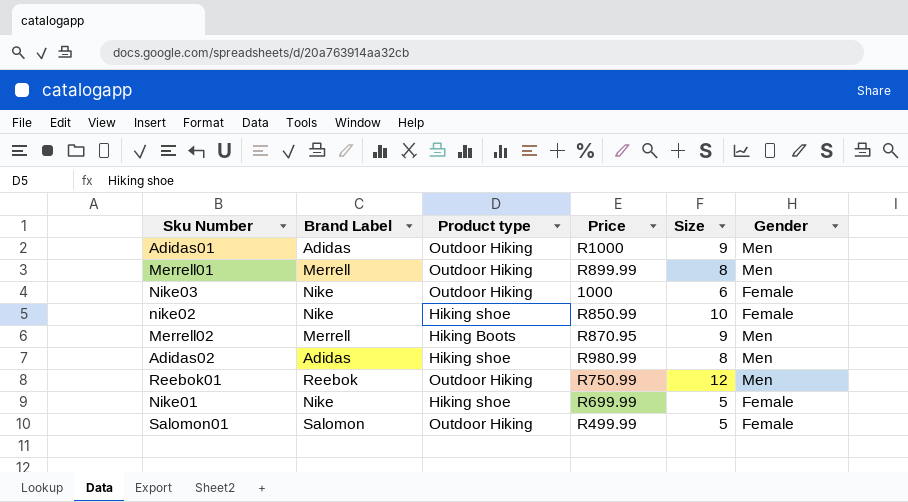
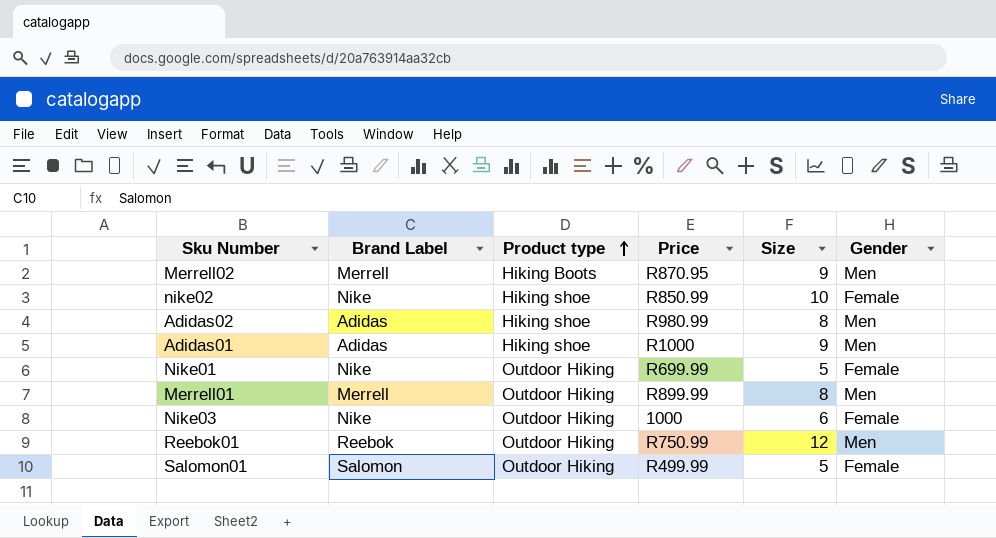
row order: none -> Product type ascending
Adidas01 | Product type: Outdoor Hiking -> Hiking shoe
Nike01 | Product type: Hiking shoe -> Outdoor Hiking

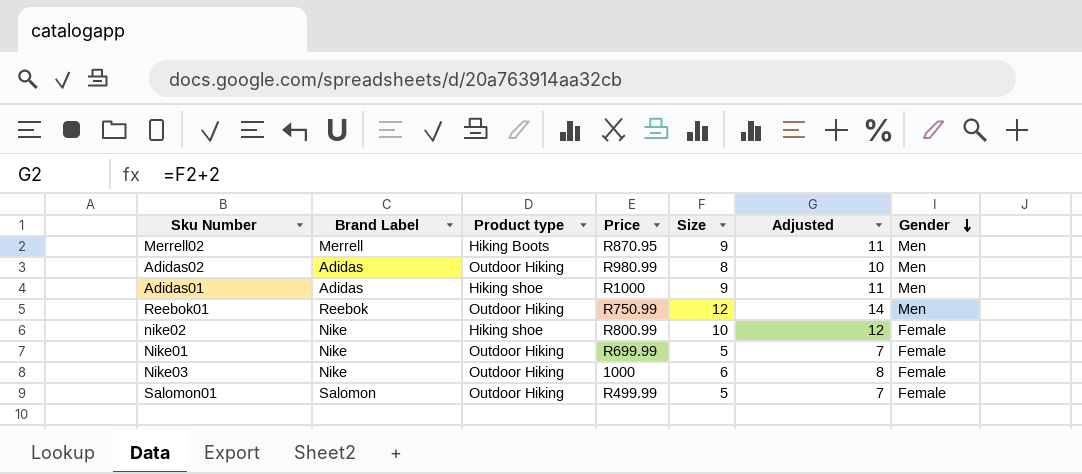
row order: Product type ascending -> Gender descending
column Adjusted | formula: none -> [Size] + 2
row Merrell01: Merrell | Outdoor Hiking | R899.99 | 8 | Men -> none
Adidas02 | Product type: Hiking shoe -> Outdoor Hiking
nike02 | Price: R850.99 -> R800.99

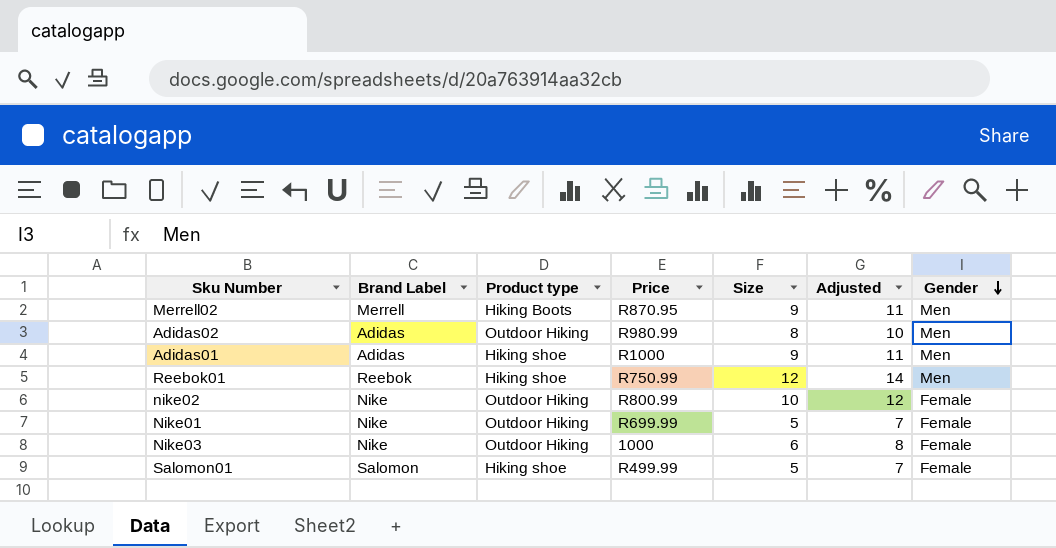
Reebok01 | Product type: Outdoor Hiking -> Hiking shoe
nike02 | Product type: Hiking shoe -> Outdoor Hiking
Salomon01 | Product type: Outdoor Hiking -> Hiking shoe

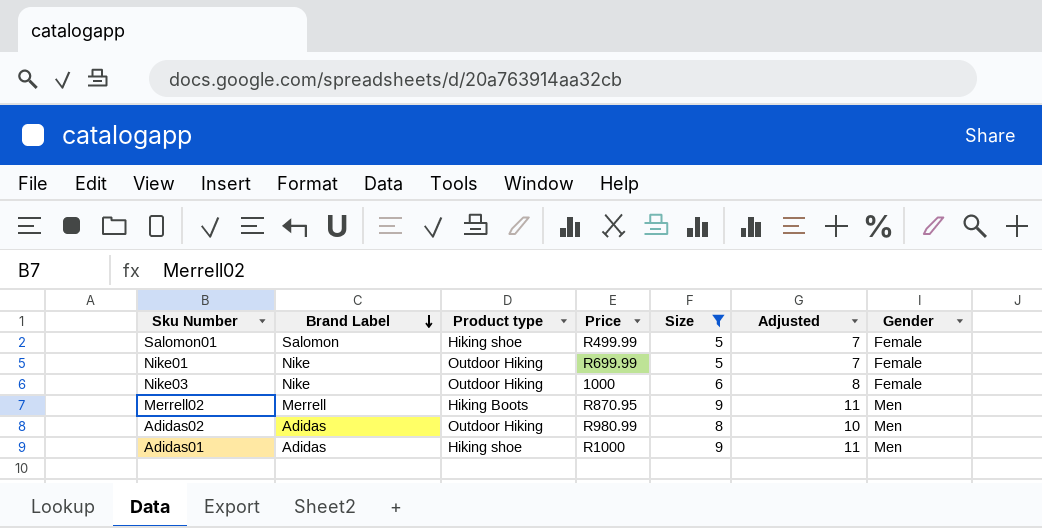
filter: none -> Size <= 9
row order: Gender descending -> Brand Label descending

